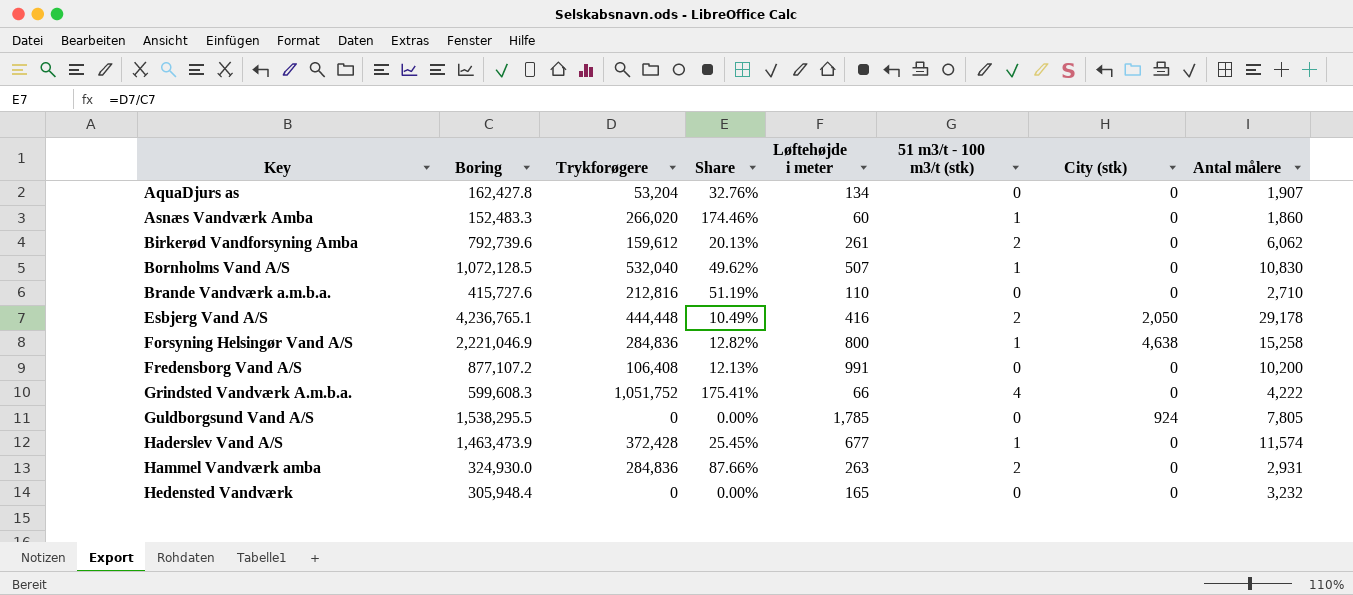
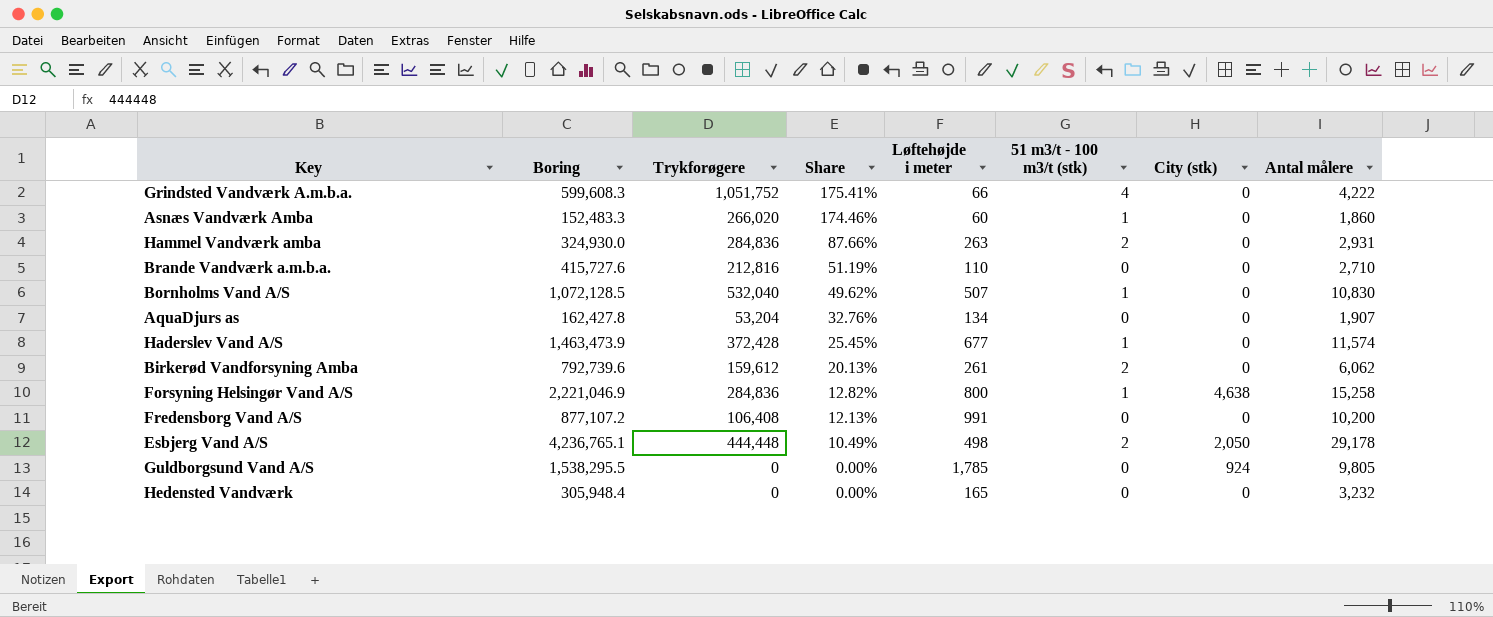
row order: Key ascending -> Share descending
Esbjerg Vand A/S | Løftehøjde i meter: 416 -> 498
Guldborgsund Vand A/S | Antal målere: 7,805 -> 9,805

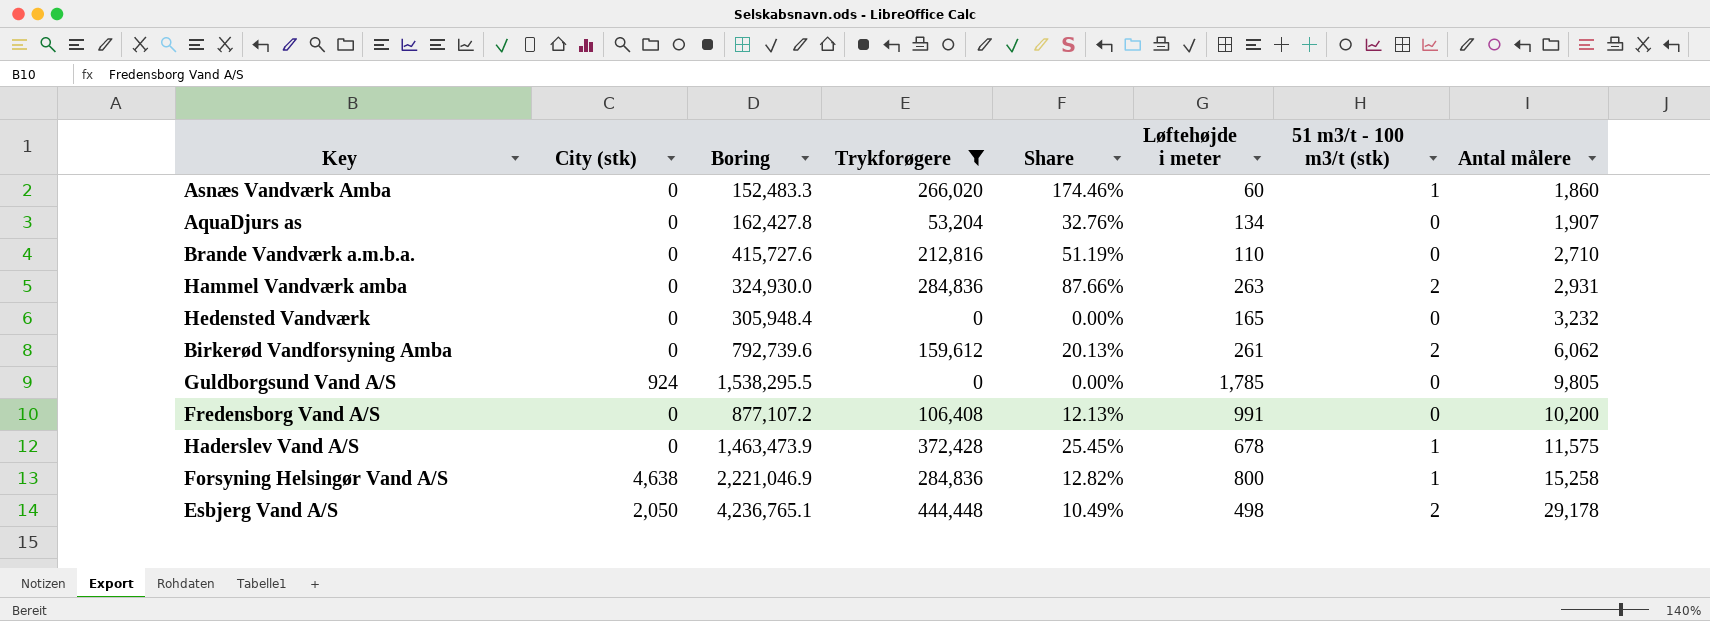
filter: none -> Trykforøgere <= 444,448
row order: Share descending -> Antal målere ascending
column City (stk) | position: 7 -> 2
Haderslev Vand A/S | Løftehøjde i meter: 677 -> 678
Haderslev Vand A/S | Antal målere: 11,574 -> 11,575

